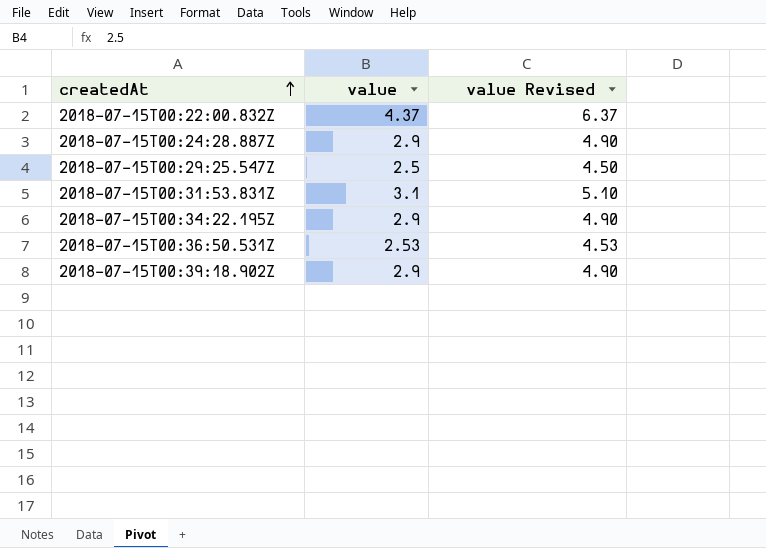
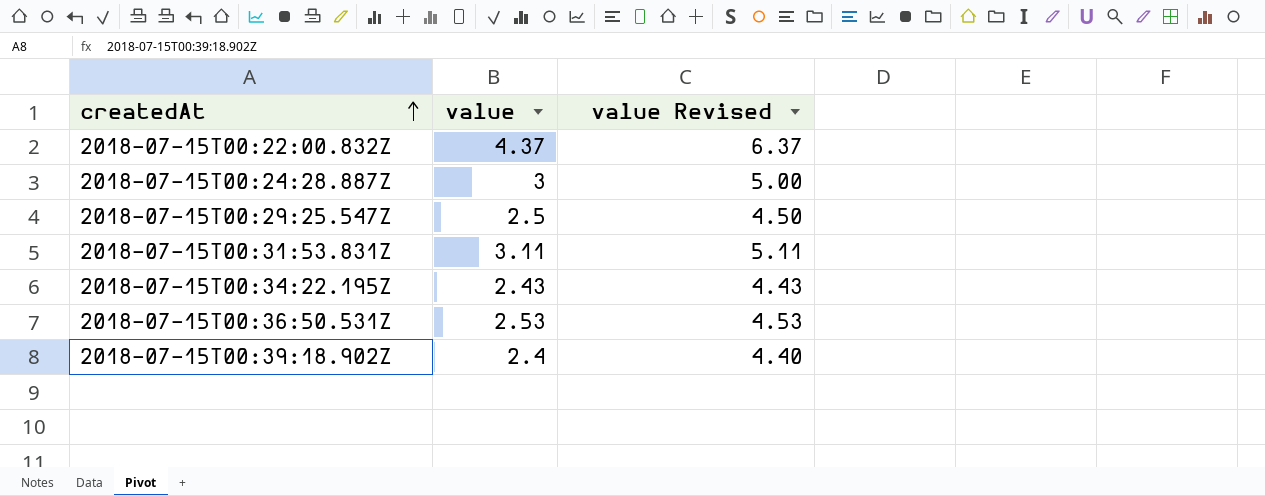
2018-07-15T00:24:28.887Z | value: 2.9 -> 3
2018-07-15T00:24:28.887Z | value Revised: 4.90 -> 5.00
2018-07-15T00:31:53.831Z | value: 3.1 -> 3.11
2018-07-15T00:31:53.831Z | value Revised: 5.10 -> 5.11
2018-07-15T00:34:22.195Z | value: 2.9 -> 2.43
2018-07-15T00:34:22.195Z | value Revised: 4.90 -> 4.43
2018-07-15T00:39:18.902Z | value: 2.9 -> 2.4
2018-07-15T00:39:18.902Z | value Revised: 4.90 -> 4.40

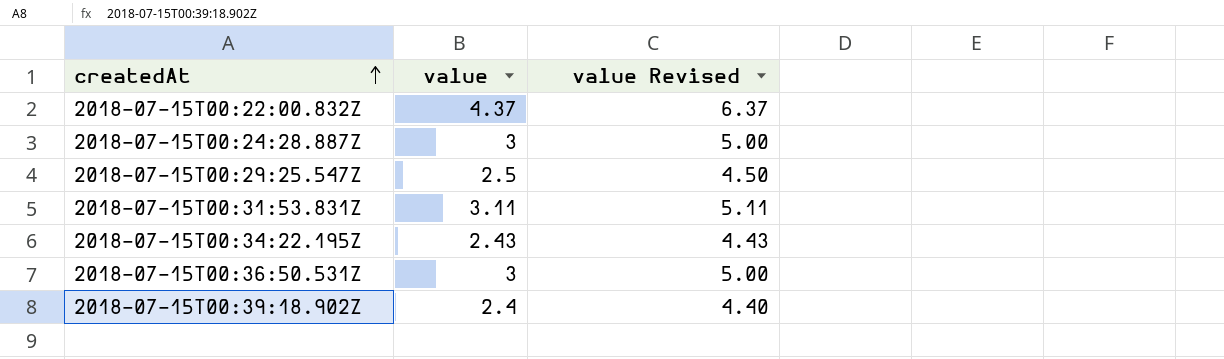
2018-07-15T00:36:50.531Z | value: 2.53 -> 3
2018-07-15T00:36:50.531Z | value Revised: 4.53 -> 5.00

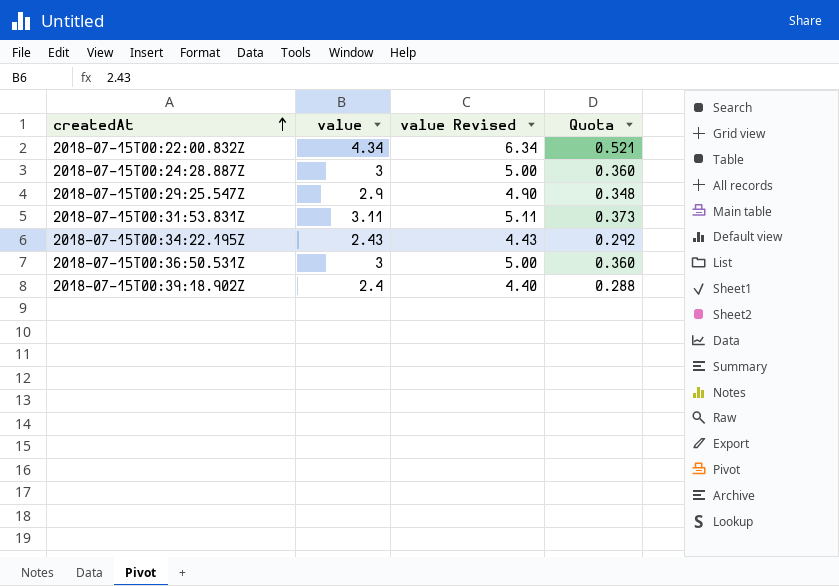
column Quota | formula: none -> [value] * 0.12
2018-07-15T00:22:00.832Z | value: 4.37 -> 4.34
2018-07-15T00:22:00.832Z | value Revised: 6.37 -> 6.34
2018-07-15T00:29:25.547Z | value: 2.5 -> 2.9
2018-07-15T00:29:25.547Z | value Revised: 4.50 -> 4.90

